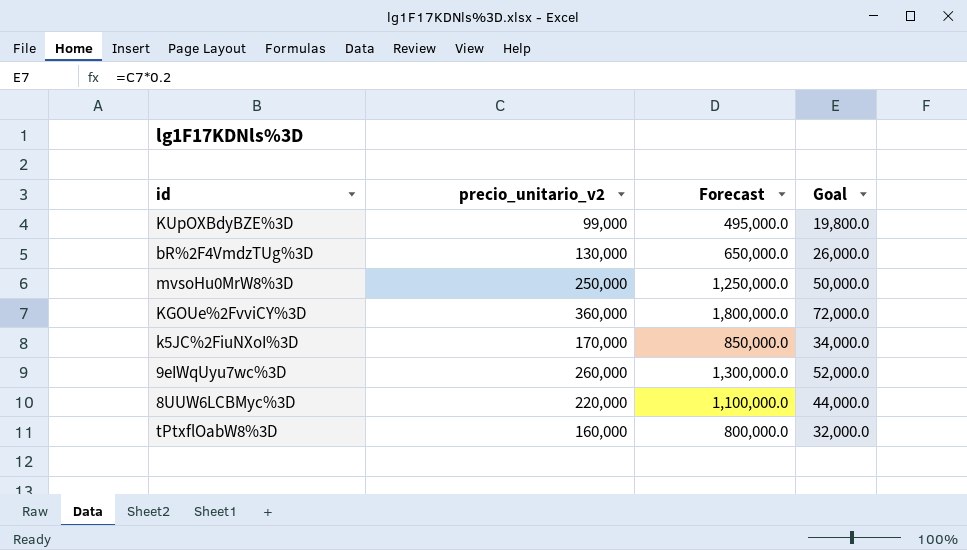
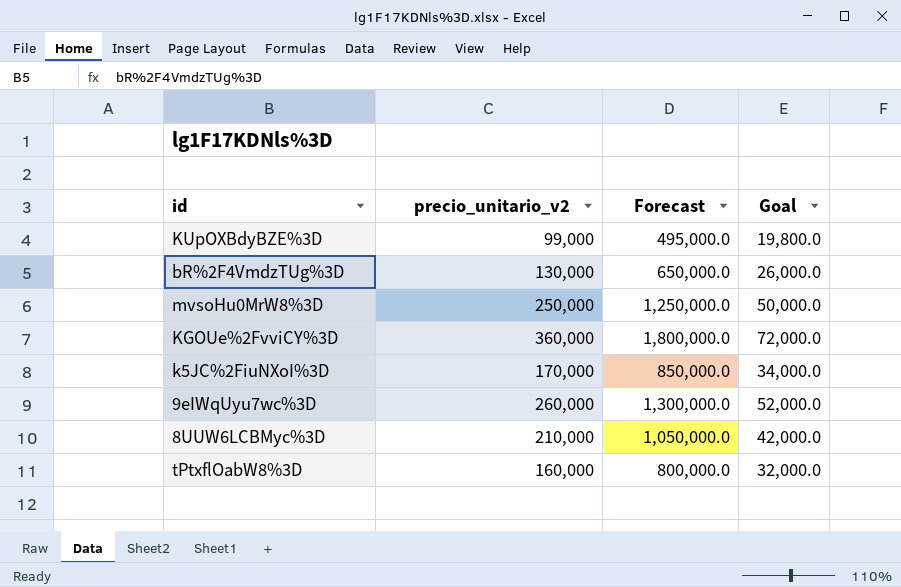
8UUW6LCBMyc%3D | precio_unitario_v2: 220,000 -> 210,000
8UUW6LCBMyc%3D | Forecast: 1,100,000.0 -> 1,050,000.0
8UUW6LCBMyc%3D | Goal: 44,000.0 -> 42,000.0

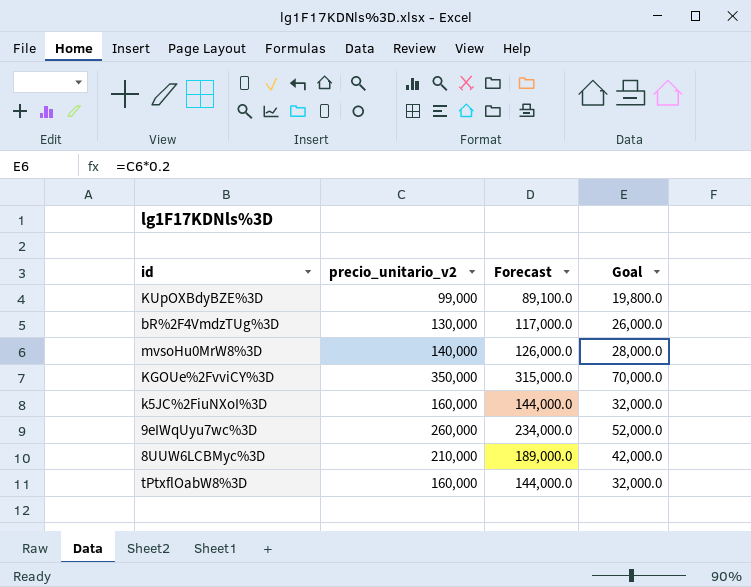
column Forecast | formula: [precio_unitario_v2] * 5 -> [precio_unitario_v2] * 0.9
mvsoHu0MrW8%3D | precio_unitario_v2: 250,000 -> 140,000
mvsoHu0MrW8%3D | Goal: 50,000.0 -> 28,000.0
KGOUe%2FvviCY%3D | precio_unitario_v2: 360,000 -> 350,000
KGOUe%2FvviCY%3D | Goal: 72,000.0 -> 70,000.0
k5JC%2FiuNXoI%3D | precio_unitario_v2: 170,000 -> 160,000
k5JC%2FiuNXoI%3D | Goal: 34,000.0 -> 32,000.0

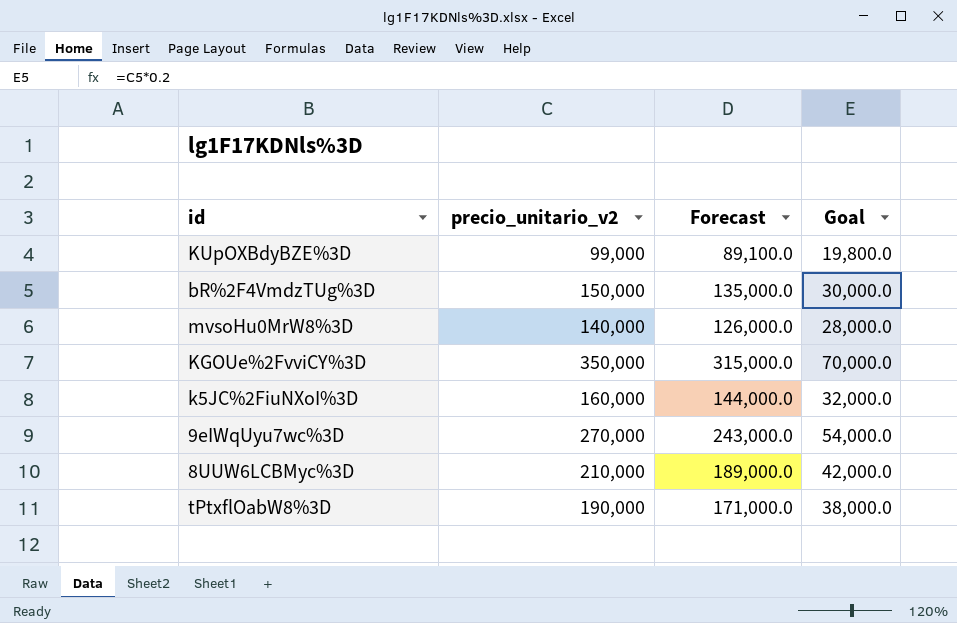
bR%2F4VmdzTUg%3D | precio_unitario_v2: 130,000 -> 150,000
bR%2F4VmdzTUg%3D | Forecast: 117,000.0 -> 135,000.0
bR%2F4VmdzTUg%3D | Goal: 26,000.0 -> 30,000.0
9eIWqUyu7wc%3D | precio_unitario_v2: 260,000 -> 270,000
9eIWqUyu7wc%3D | Forecast: 234,000.0 -> 243,000.0
9eIWqUyu7wc%3D | Goal: 52,000.0 -> 54,000.0
tPtxflOabW8%3D | precio_unitario_v2: 160,000 -> 190,000
tPtxflOabW8%3D | Forecast: 144,000.0 -> 171,000.0
tPtxflOabW8%3D | Goal: 32,000.0 -> 38,000.0

